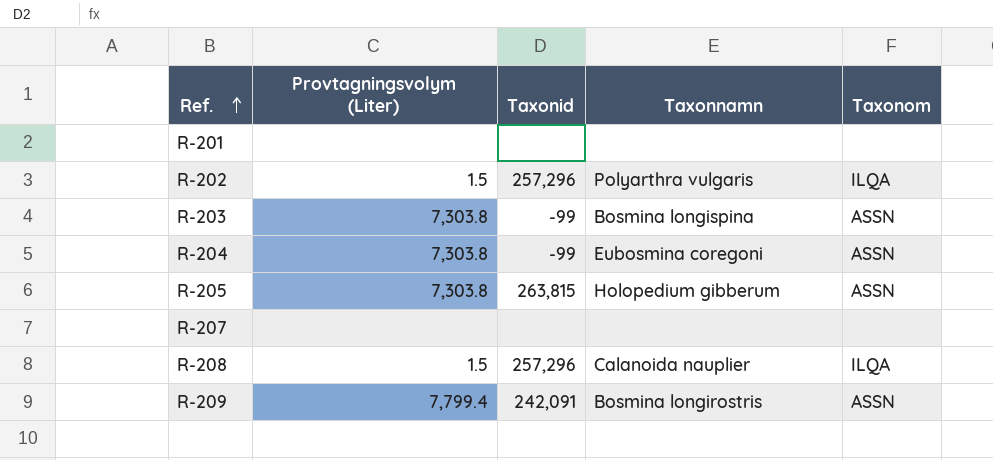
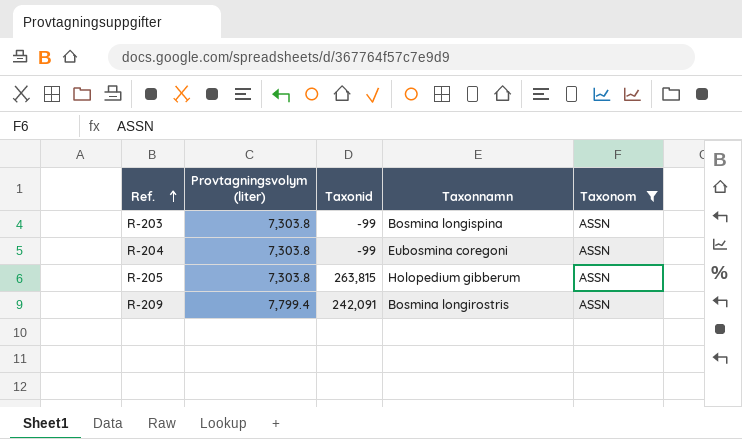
filter: none -> Taxonom = ASSN
column name: Provtagningsvolym (Liter) -> Provtagningsvolym (liter)

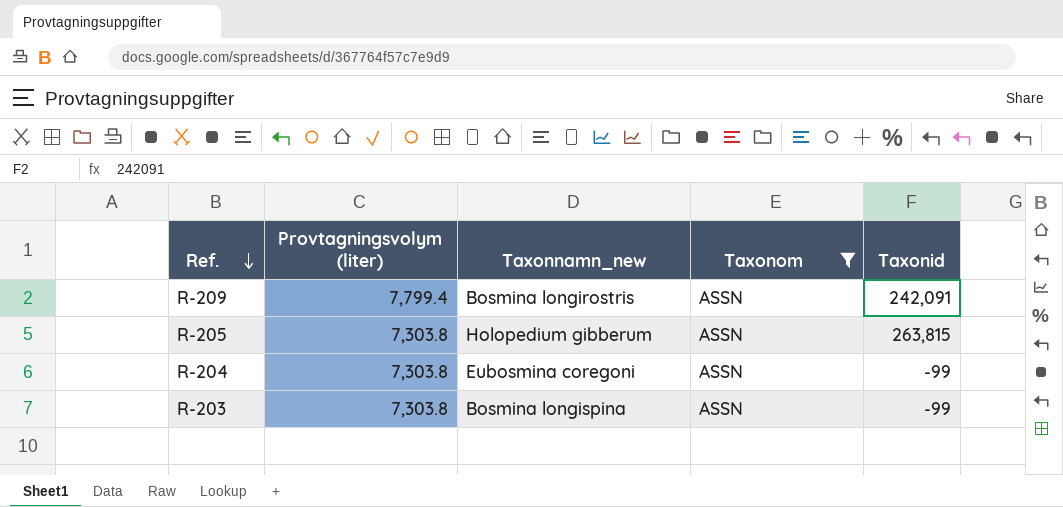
row order: Ref. ascending -> Ref. descending
column name: Taxonnamn -> Taxonnamn_new
column Taxonid | position: 3 -> 5

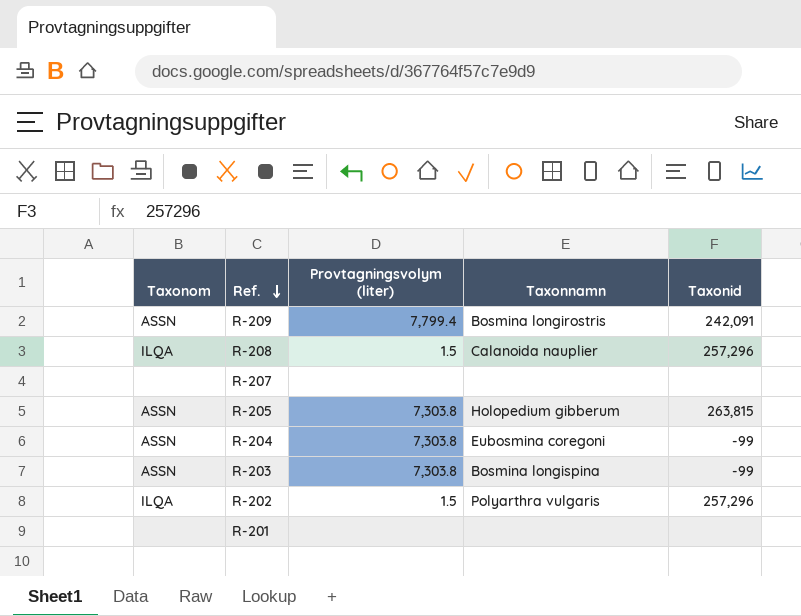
filter: Taxonom = ASSN -> none
column Taxonom | position: 4 -> 1
column name: Taxonnamn_new -> Taxonnamn

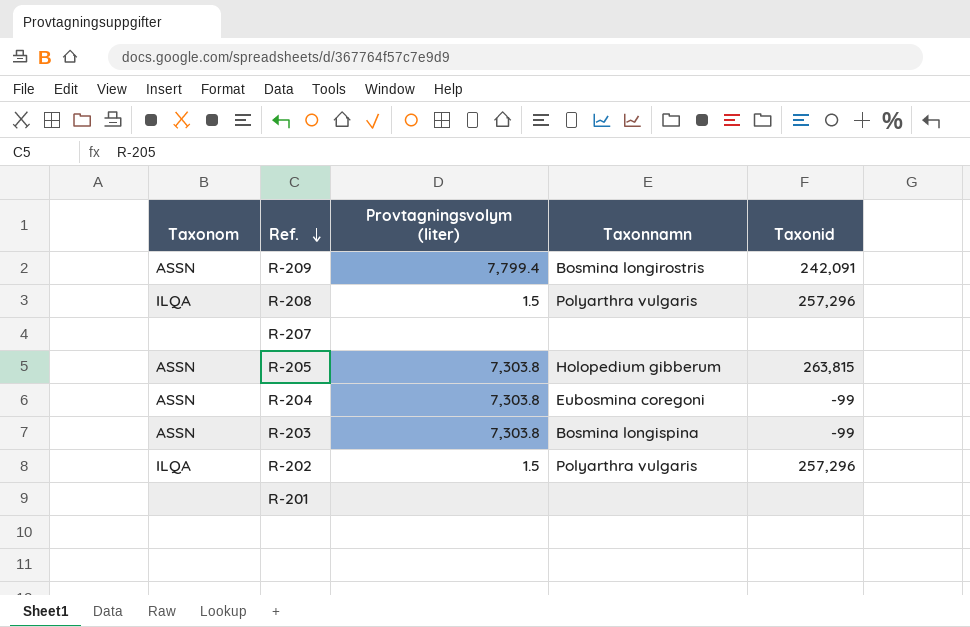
R-208 | Taxonnamn: Calanoida nauplier -> Polyarthra vulgaris

